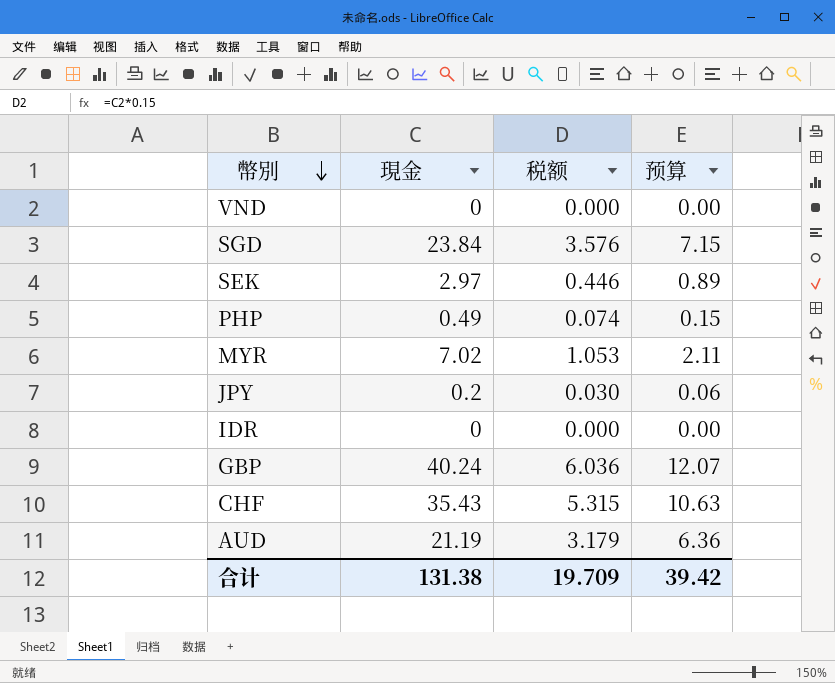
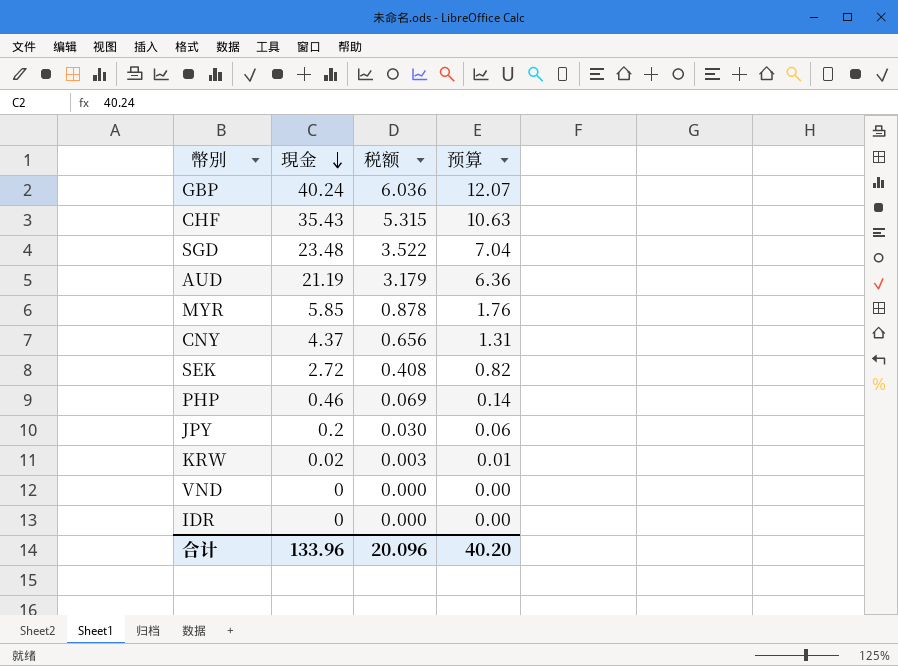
row order: 幣別 descending -> 現金 descending
SGD | 現金: 23.84 -> 23.48
SGD | 税额: 3.576 -> 3.522
SGD | 预算: 7.15 -> 7.04
MYR | 現金: 7.02 -> 5.85
MYR | 税额: 1.053 -> 0.878
MYR | 预算: 2.11 -> 1.76
row CNY: none -> 4.37 | 0.656 | 1.31
SEK | 現金: 2.97 -> 2.72
SEK | 税额: 0.446 -> 0.408
SEK | 预算: 0.89 -> 0.82
PHP | 現金: 0.49 -> 0.46
PHP | 税额: 0.074 -> 0.069
PHP | 预算: 0.15 -> 0.14
row KRW: none -> 0.02 | 0.003 | 0.01
合计 | 現金: 131.38 -> 133.96
合计 | 税额: 19.709 -> 20.096
合计 | 预算: 39.42 -> 40.20

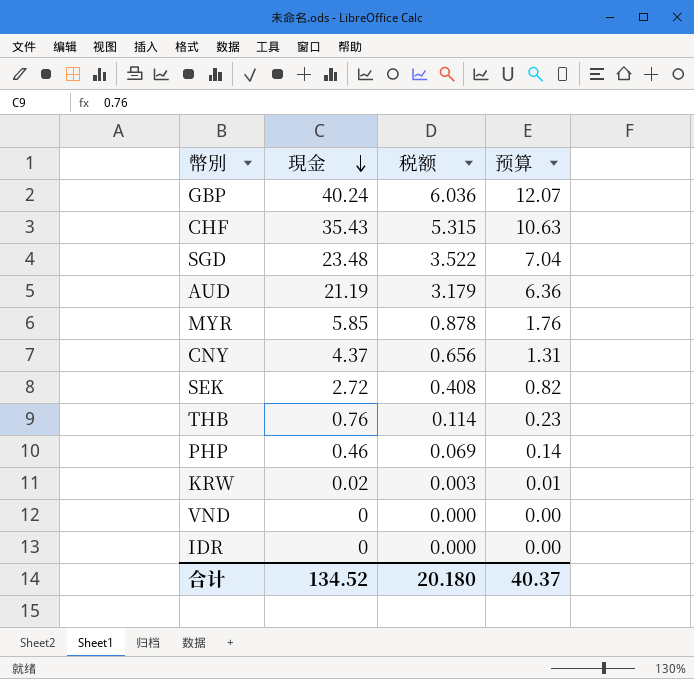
row JPY: 0.2 | 0.030 | 0.06 -> none
row THB: none -> 0.76 | 0.114 | 0.23
合计 | 現金: 133.96 -> 134.52
合计 | 税额: 20.096 -> 20.180
合计 | 预算: 40.20 -> 40.37

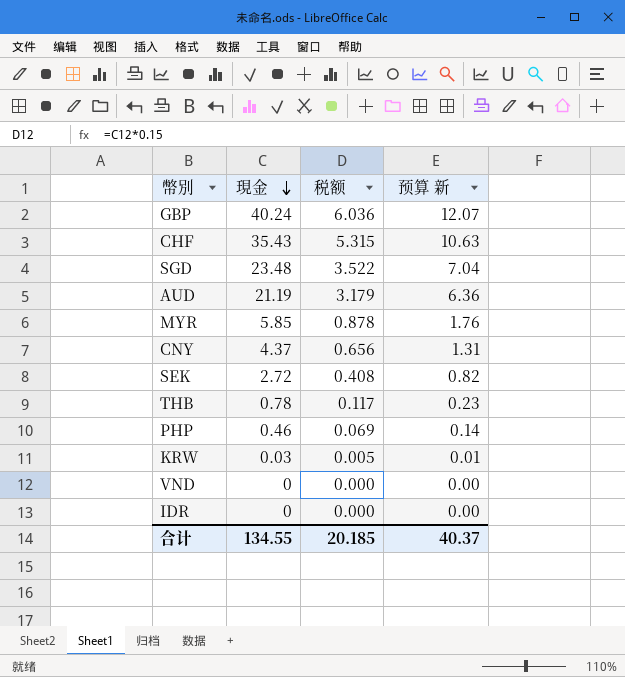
column name: 预算 -> 预算 新
THB | 現金: 0.76 -> 0.78
THB | 税额: 0.114 -> 0.117
KRW | 現金: 0.02 -> 0.03
KRW | 税额: 0.003 -> 0.005
合计 | 現金: 134.52 -> 134.55
合计 | 税额: 20.180 -> 20.185

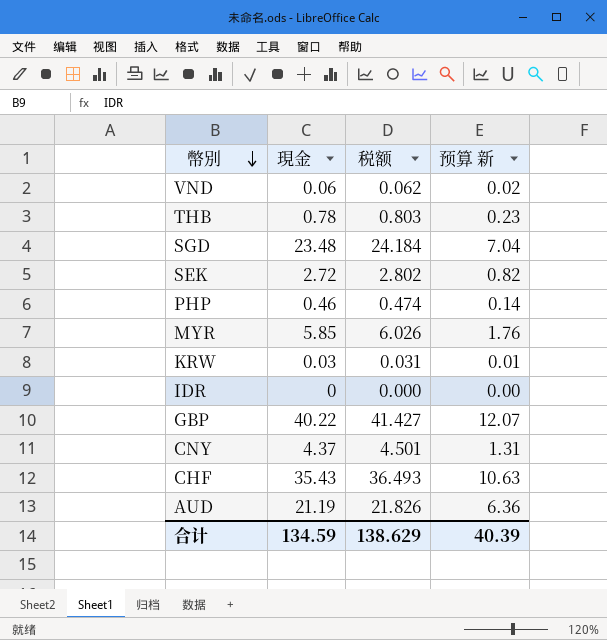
row order: 現金 descending -> 幣別 descending
column 税额 | formula: [現金] * 0.15 -> [現金] * 1.03
VND | 現金: 0 -> 0.06
VND | 预算 新: 0.00 -> 0.02
GBP | 現金: 40.24 -> 40.22
合计 | 現金: 134.55 -> 134.59
合计 | 税额: 20.185 -> 138.629
合计 | 预算 新: 40.37 -> 40.39

